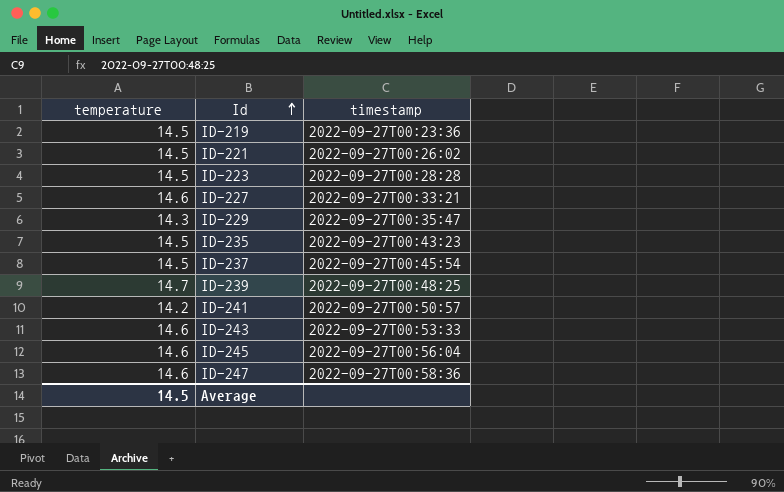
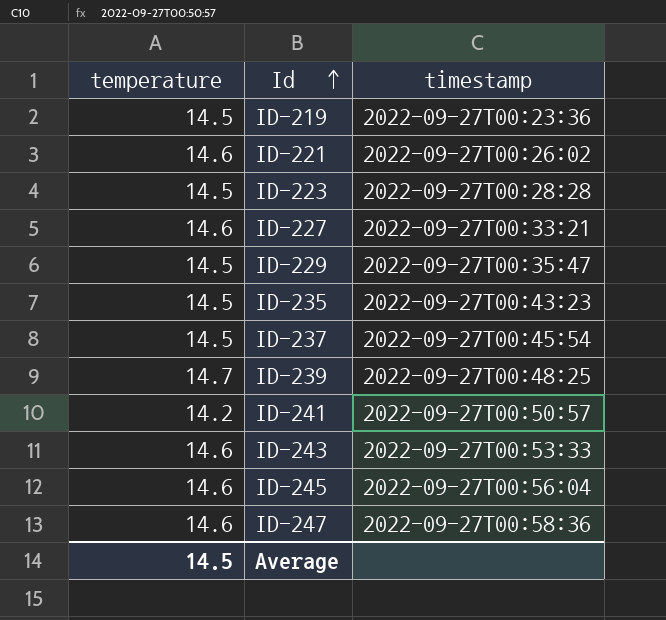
ID-221 | temperature: 14.5 -> 14.6
ID-229 | temperature: 14.3 -> 14.5

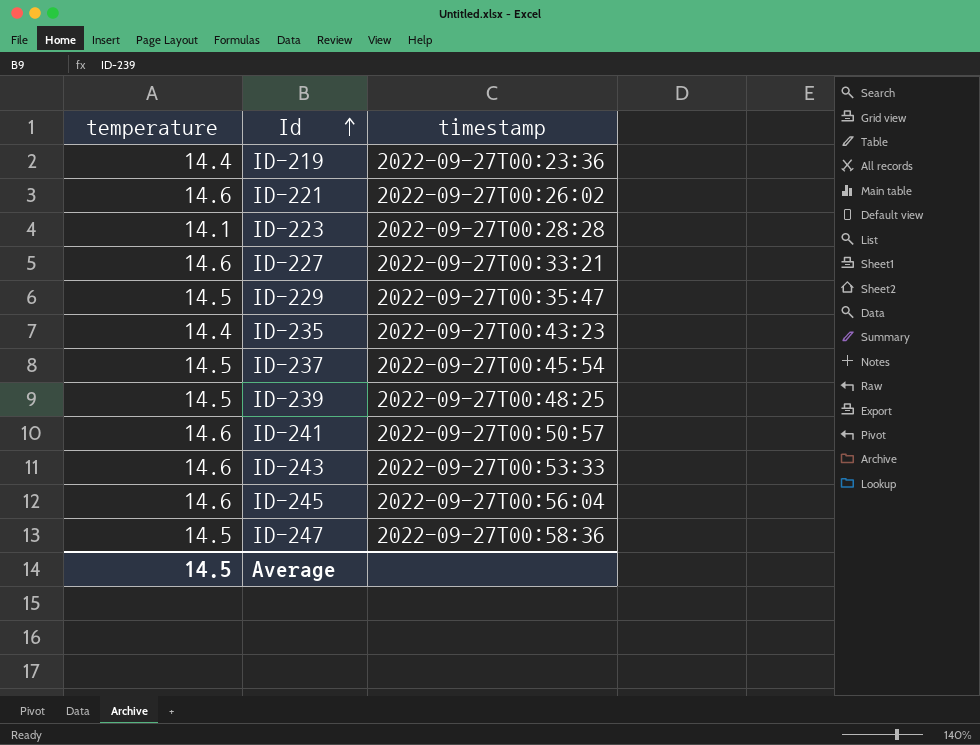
ID-219 | temperature: 14.5 -> 14.4
ID-223 | temperature: 14.5 -> 14.1
ID-235 | temperature: 14.5 -> 14.4
ID-239 | temperature: 14.7 -> 14.5
ID-241 | temperature: 14.2 -> 14.6
ID-247 | temperature: 14.6 -> 14.5

